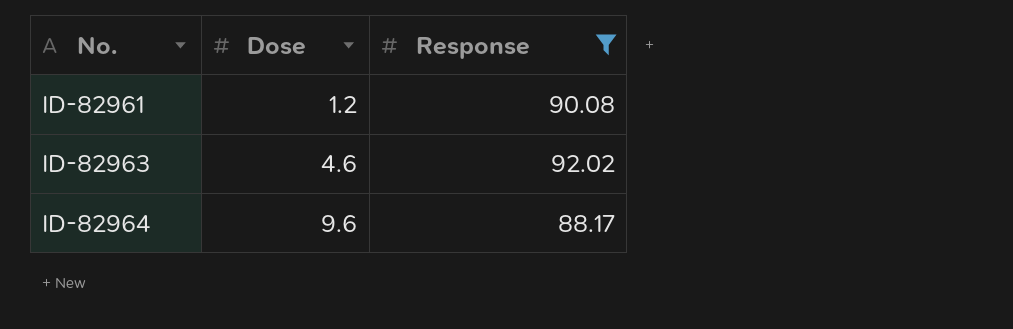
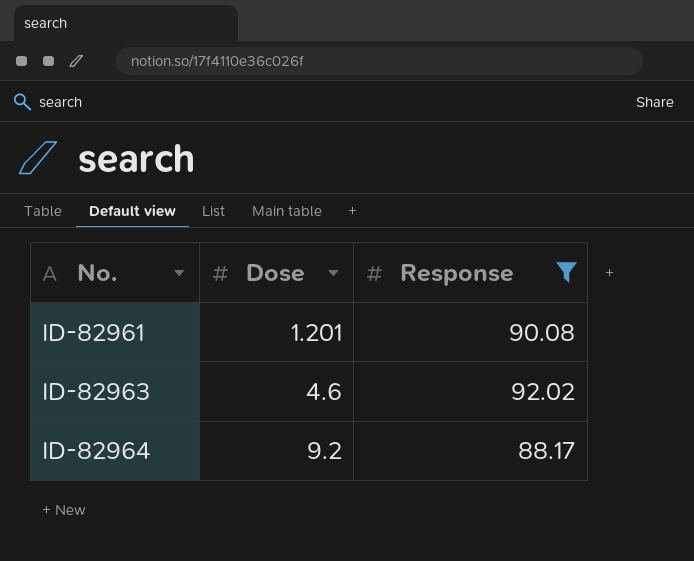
ID-82961 | Dose: 1.2 -> 1.201
ID-82964 | Dose: 9.6 -> 9.2

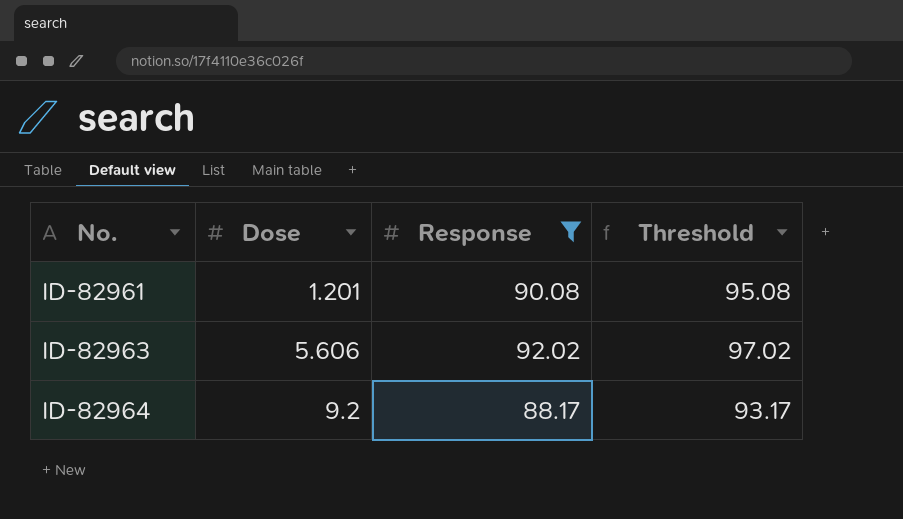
column Threshold | formula: none -> [Response] + 5
ID-82963 | Dose: 4.6 -> 5.606

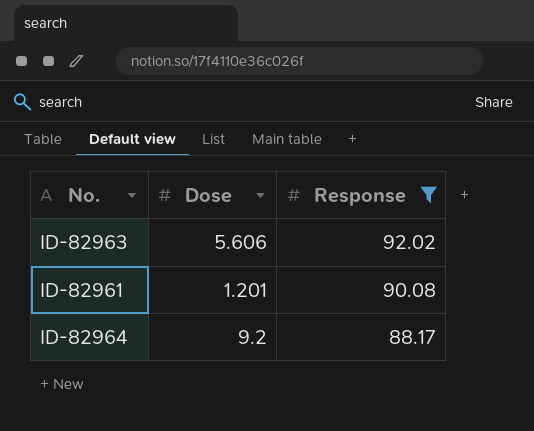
row order: No. ascending -> Response descending
column Threshold | formula: [Response] + 5 -> none

